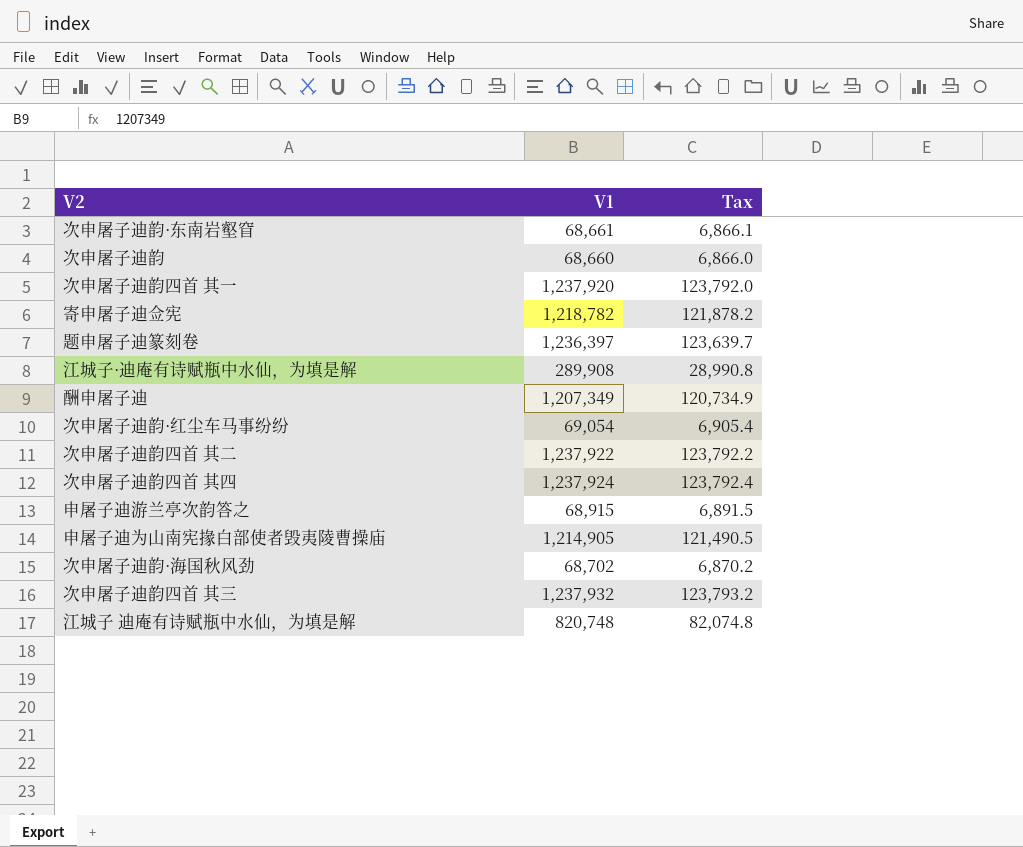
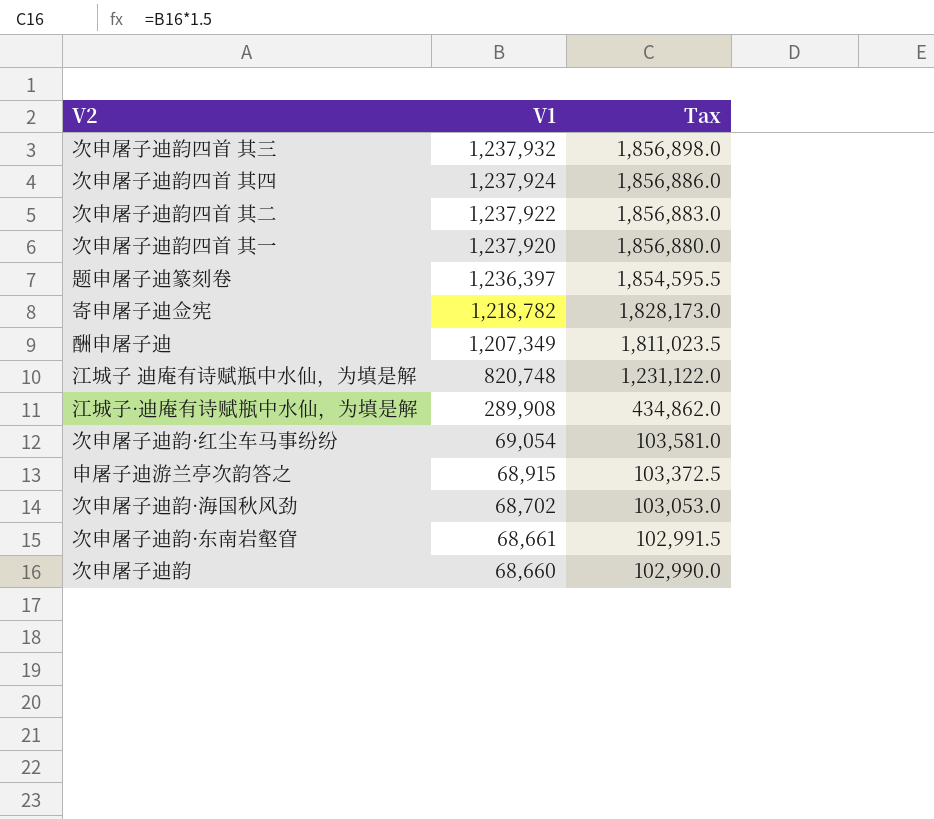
row order: none -> V1 descending
column Tax | formula: [V1] * 0.1 -> [V1] * 1.5
row 申屠子迪为山南宪掾白部使者毁夷陵曹操庙: 1,214,905 | 121,490.5 -> none

